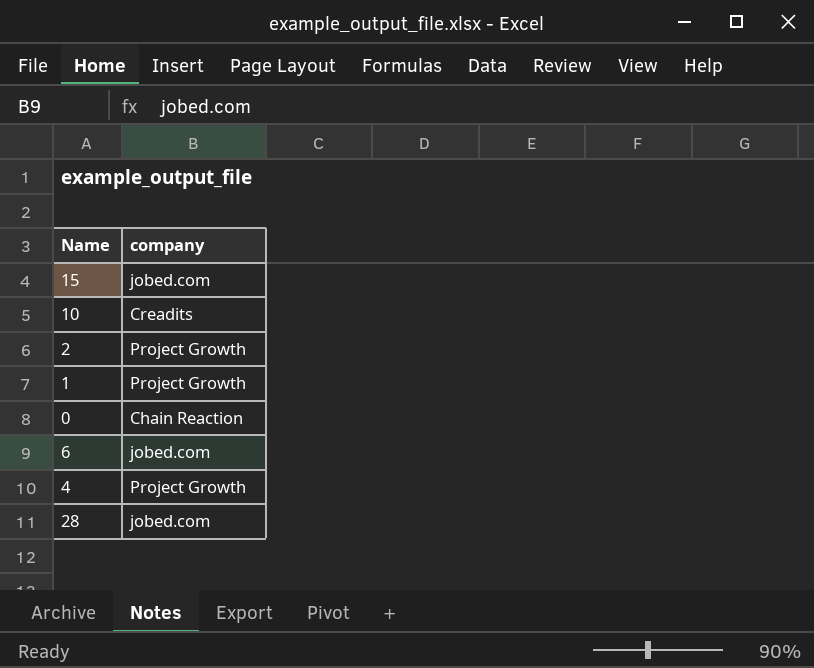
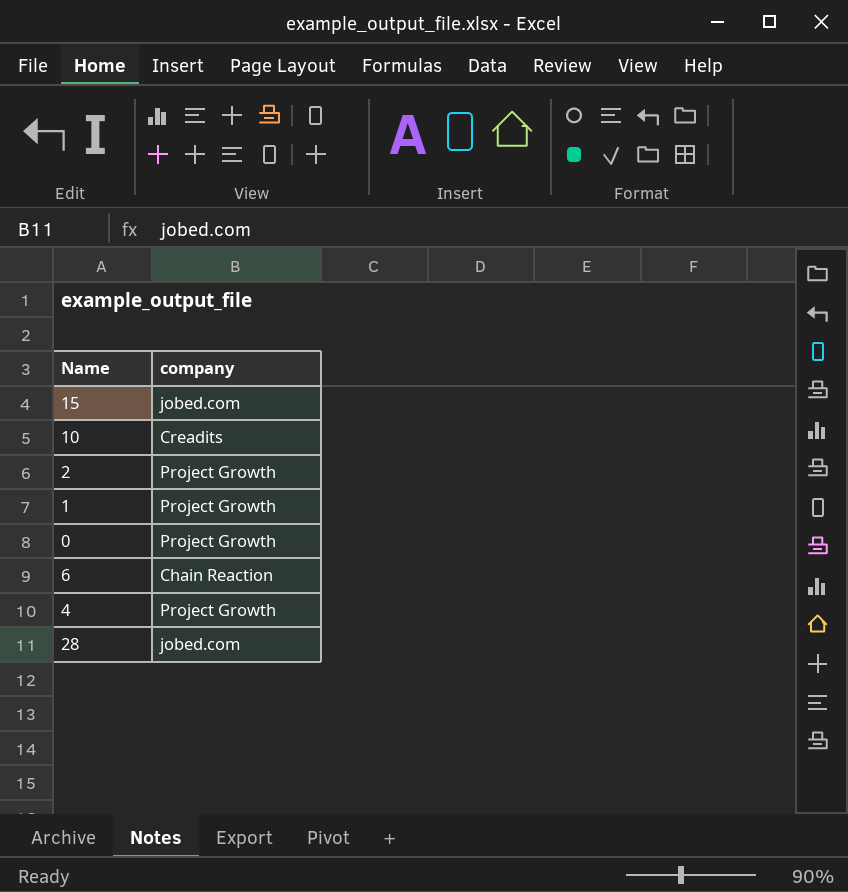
0 | company: Chain Reaction -> Project Growth
6 | company: jobed.com -> Chain Reaction

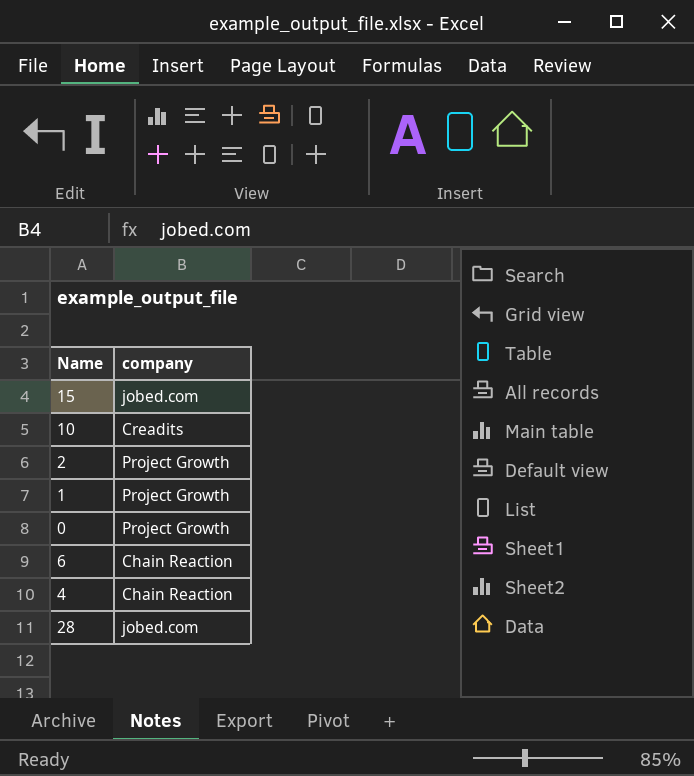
4 | company: Project Growth -> Chain Reaction

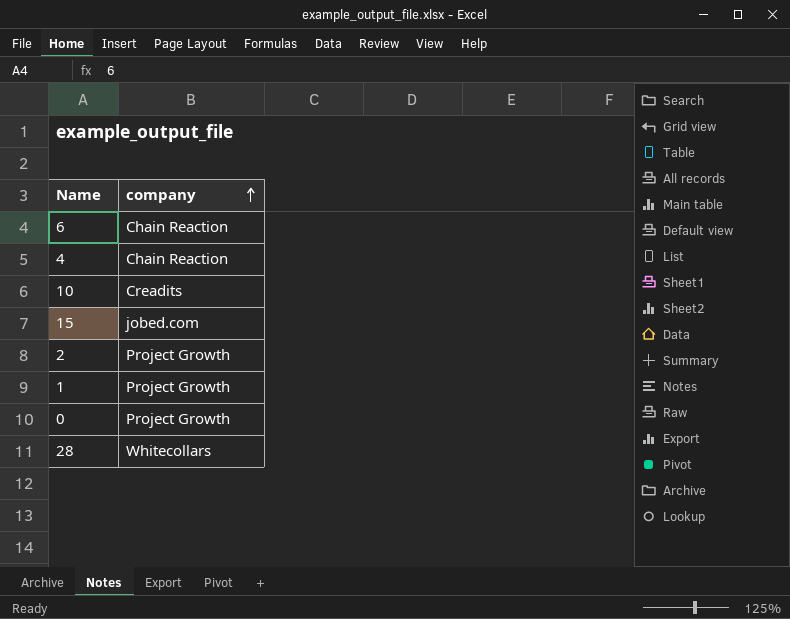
row order: none -> company ascending
28 | company: jobed.com -> Whitecollars

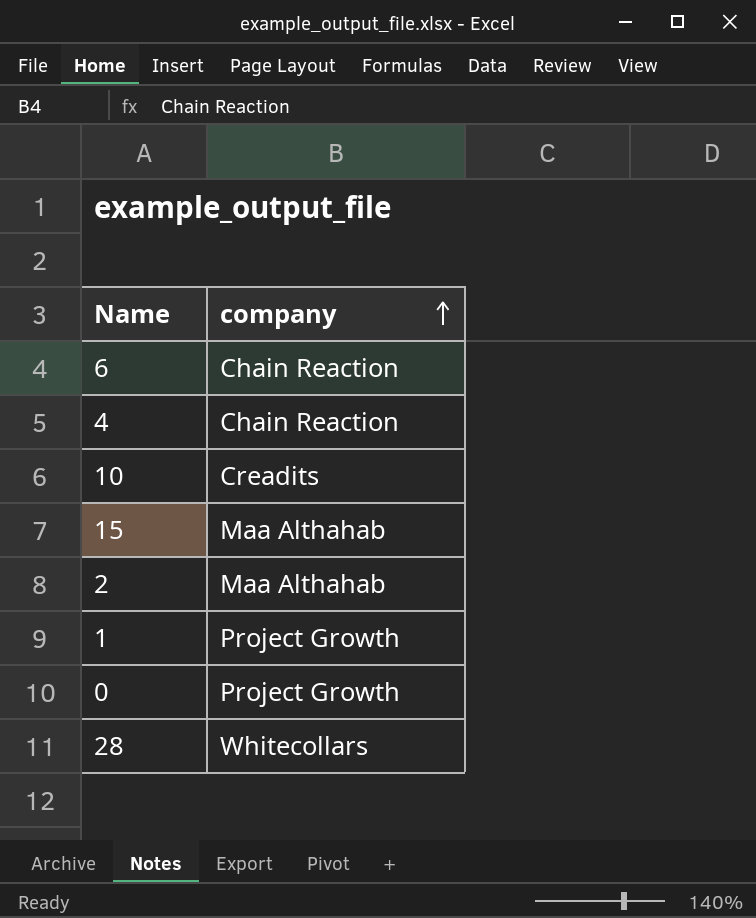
15 | company: jobed.com -> Maa Althahab
2 | company: Project Growth -> Maa Althahab

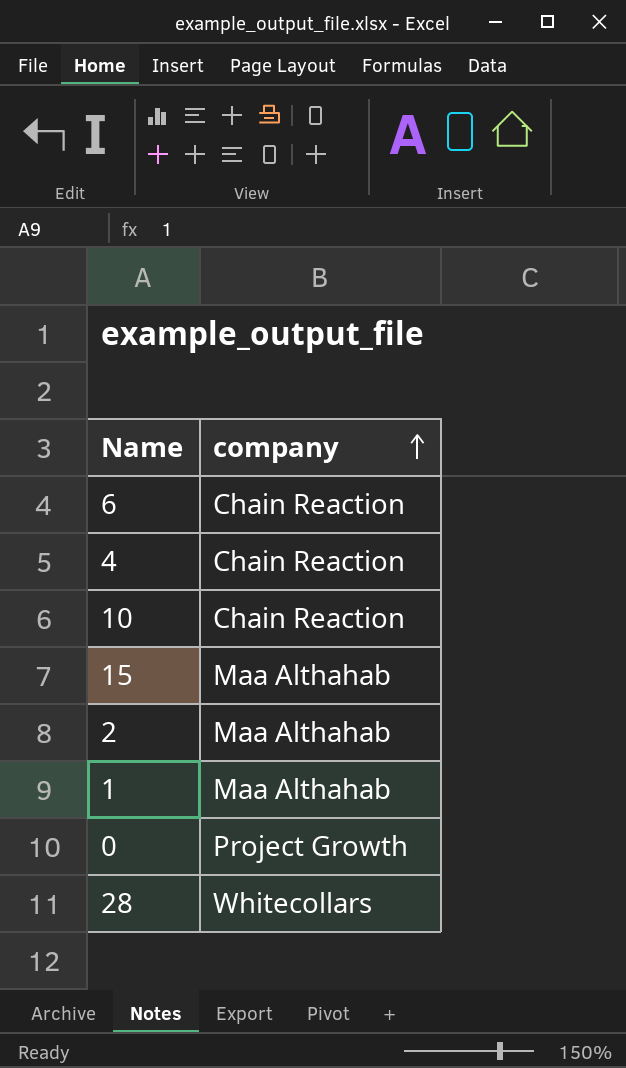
10 | company: Creadits -> Chain Reaction
1 | company: Project Growth -> Maa Althahab

